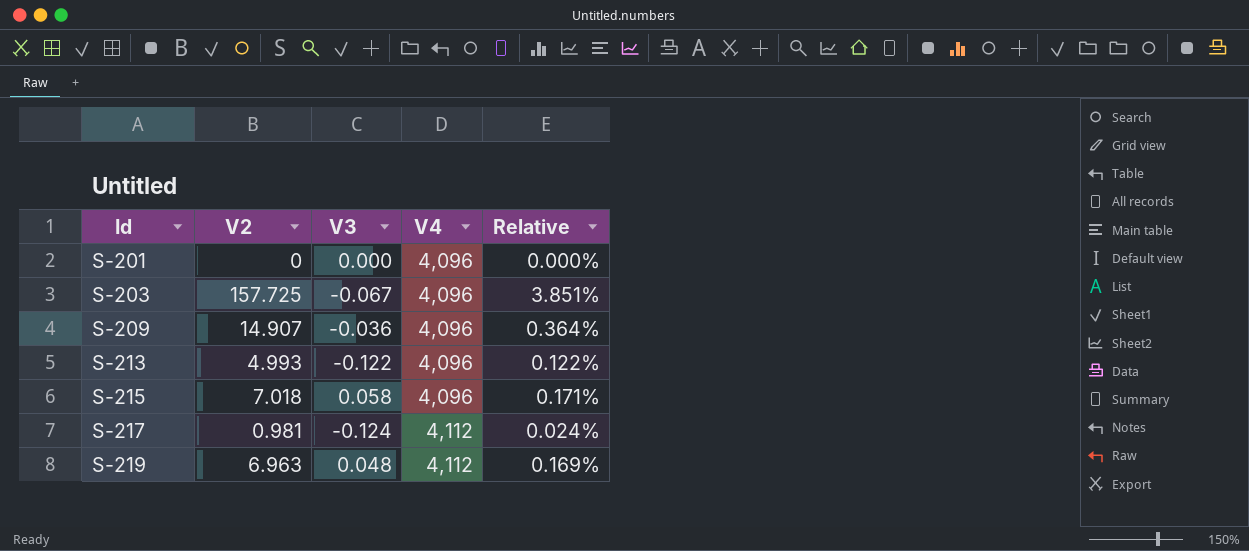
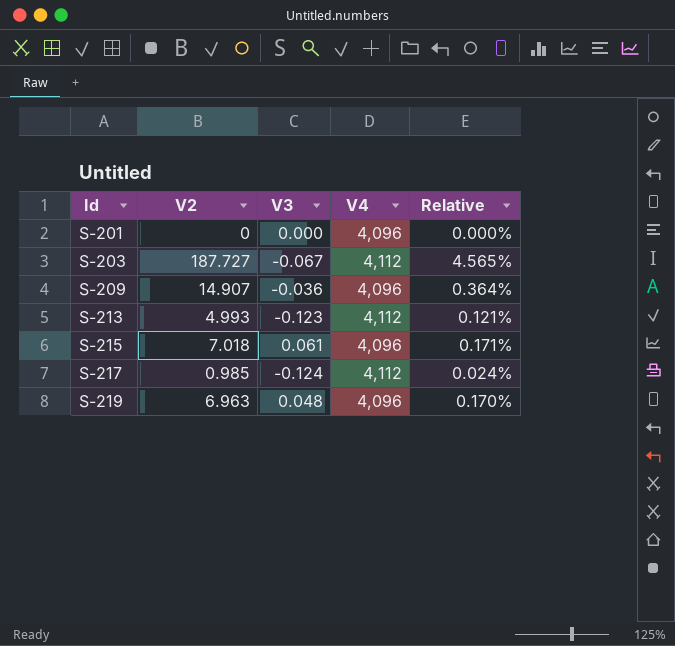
S-203 | V2: 157.725 -> 187.727
S-203 | V4: 4,096 -> 4,112
S-203 | Relative: 3.851% -> 4.565%
S-213 | V3: -0.122 -> -0.123
S-213 | V4: 4,096 -> 4,112
S-213 | Relative: 0.122% -> 0.121%
S-215 | V3: 0.058 -> 0.061
S-217 | V2: 0.981 -> 0.985
S-219 | V4: 4,112 -> 4,096
S-219 | Relative: 0.169% -> 0.170%

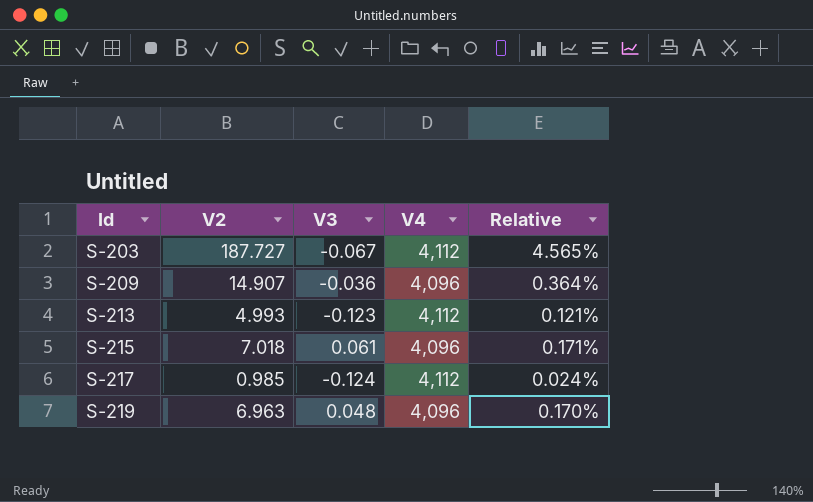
row S-201: 0 | 0.000 | 4,096 | 0.000% -> none

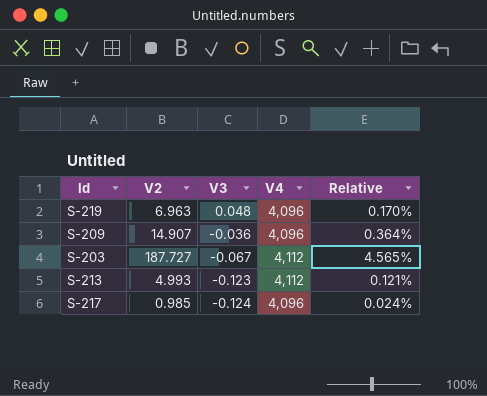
row order: Id ascending -> V3 descending
row S-215: 7.018 | 0.061 | 4,096 | 0.171% -> none
S-217 | V4: 4,112 -> 4,096

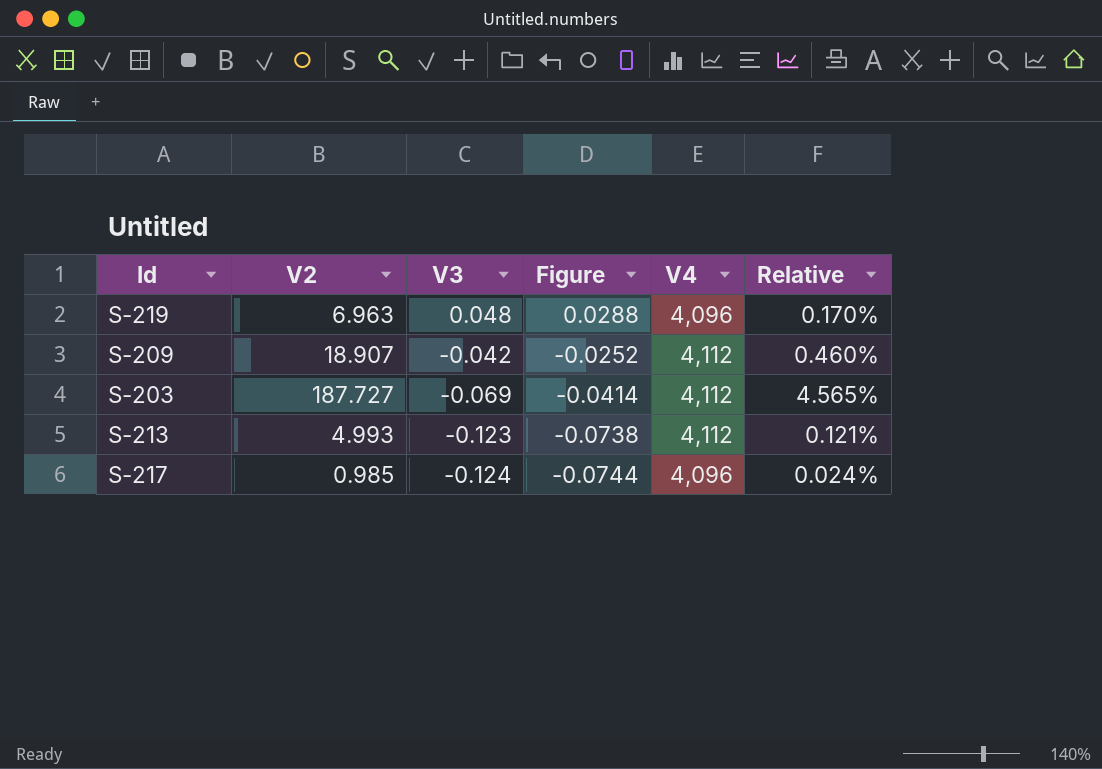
column Figure | formula: none -> [V3] * 0.6
S-209 | V2: 14.907 -> 18.907
S-209 | V3: -0.036 -> -0.042
S-209 | V4: 4,096 -> 4,112
S-209 | Relative: 0.364% -> 0.460%
S-203 | V3: -0.067 -> -0.069

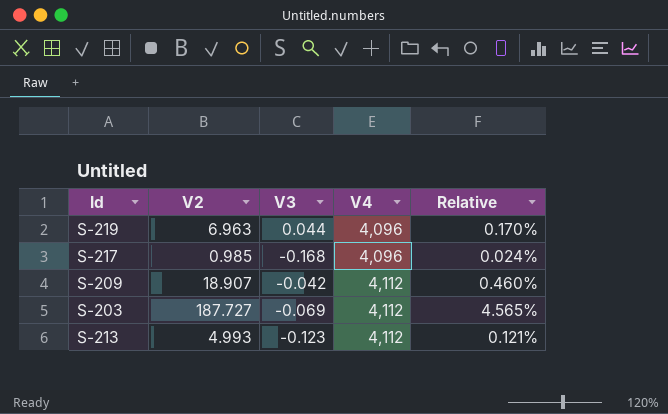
row order: V3 descending -> V4 ascending
column Figure | formula: [V3] * 0.6 -> none
S-219 | V3: 0.048 -> 0.044
S-217 | V3: -0.124 -> -0.168

